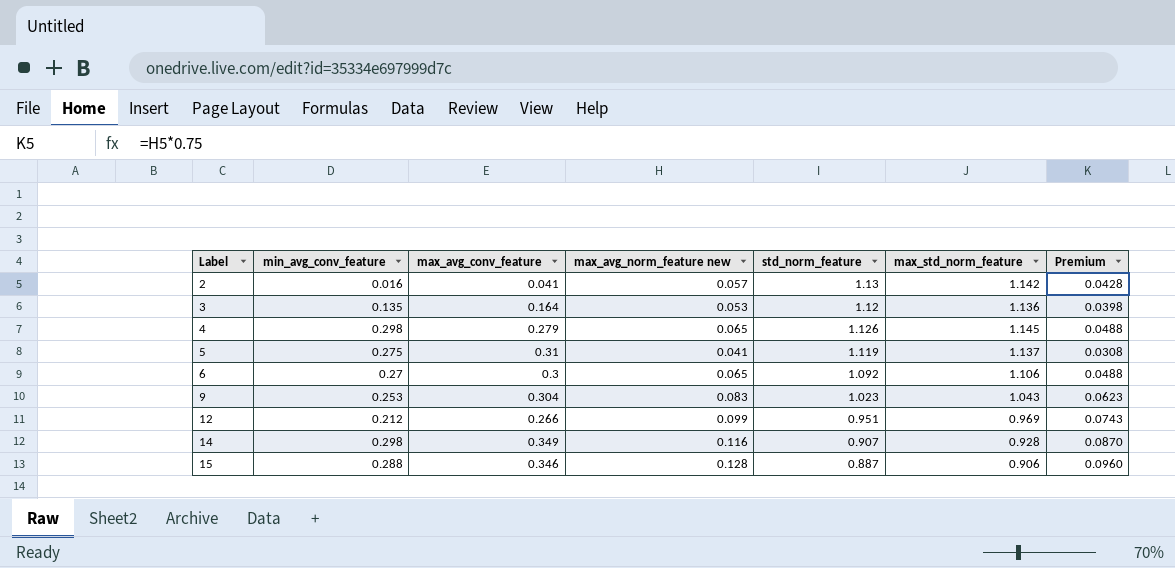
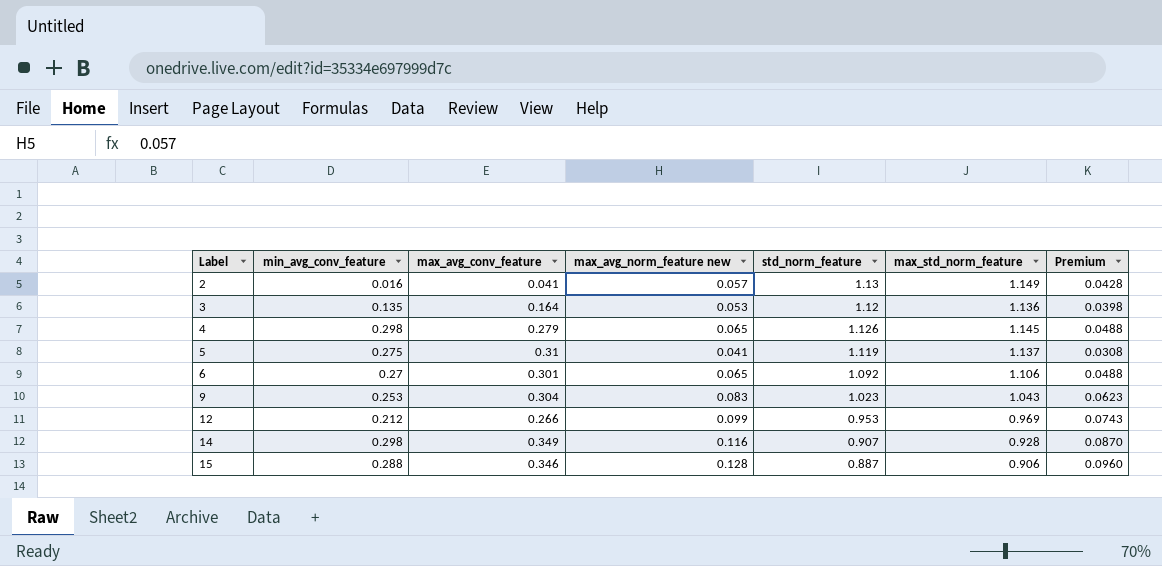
2 | max_std_norm_feature: 1.142 -> 1.149
6 | max_avg_conv_feature: 0.3 -> 0.301
12 | std_norm_feature: 0.951 -> 0.953

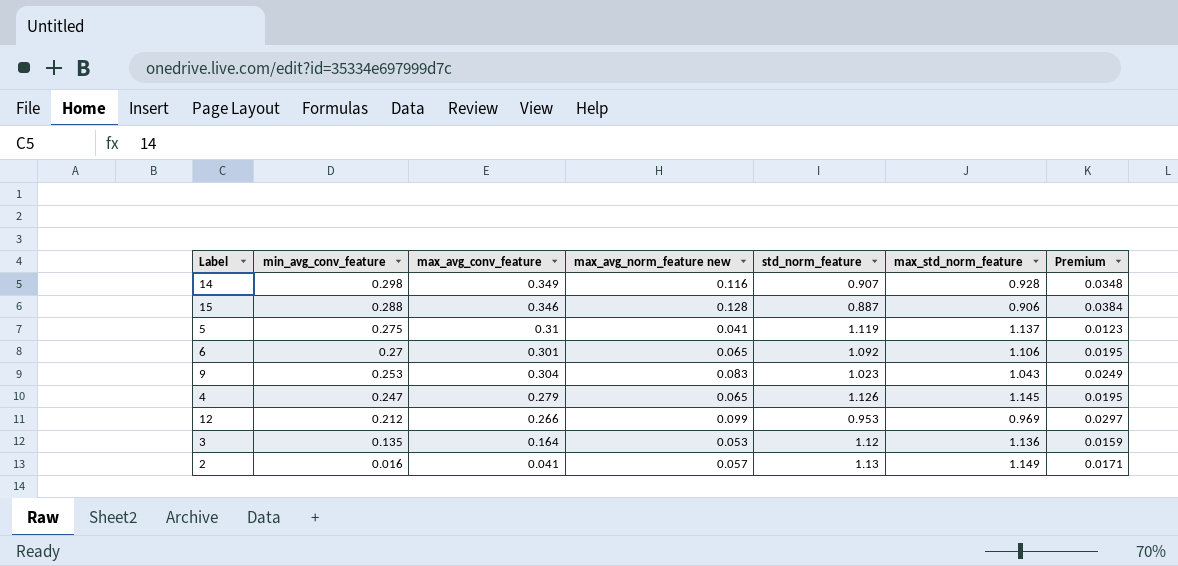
row order: Label ascending -> min_avg_conv_feature descending
column Premium | formula: [max_avg_norm_feature new] * 0.75 -> [max_avg_norm_feature new] * 0.3
4 | min_avg_conv_feature: 0.298 -> 0.247

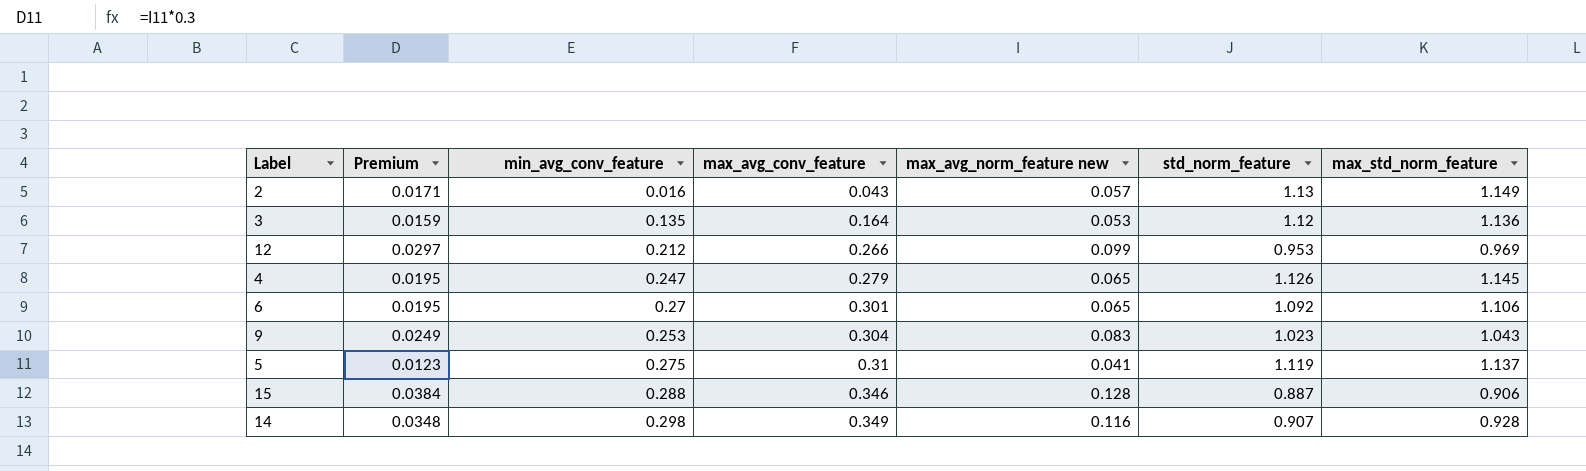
row order: min_avg_conv_feature descending -> max_avg_conv_feature ascending
column Premium | position: 7 -> 2
2 | max_avg_conv_feature: 0.041 -> 0.043

